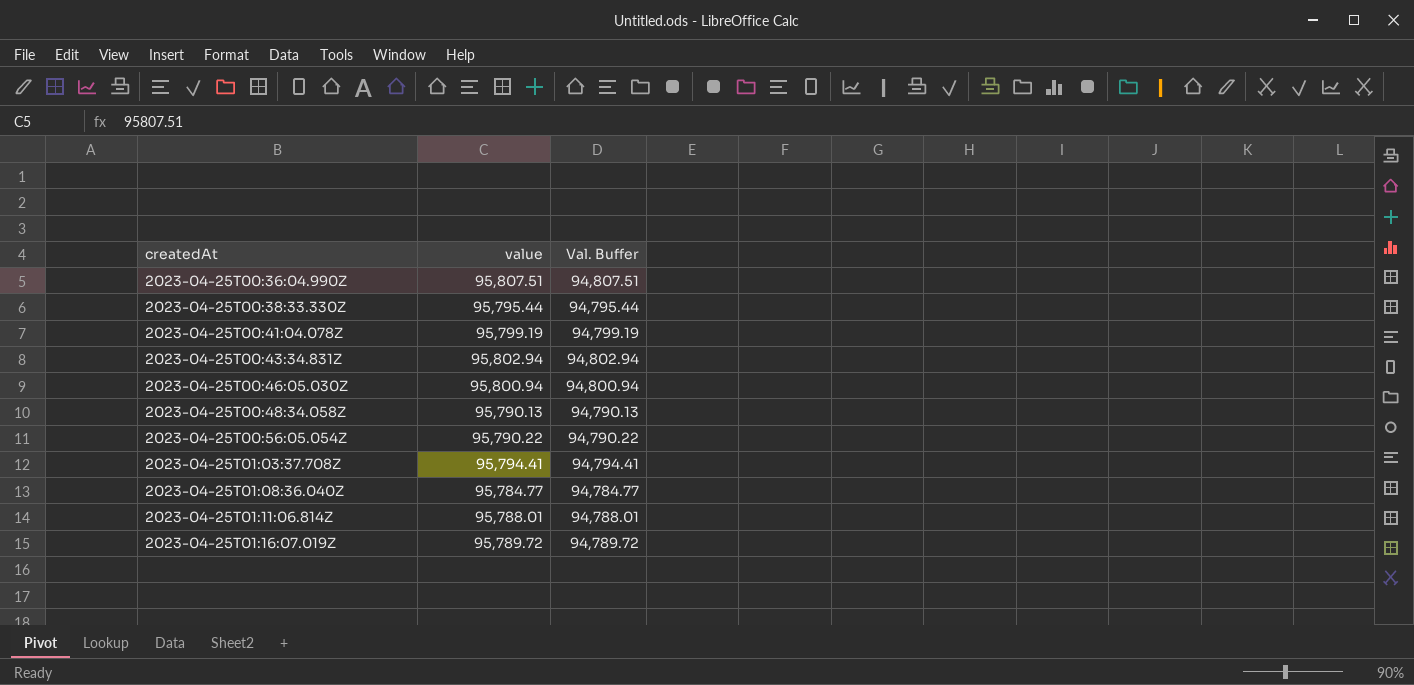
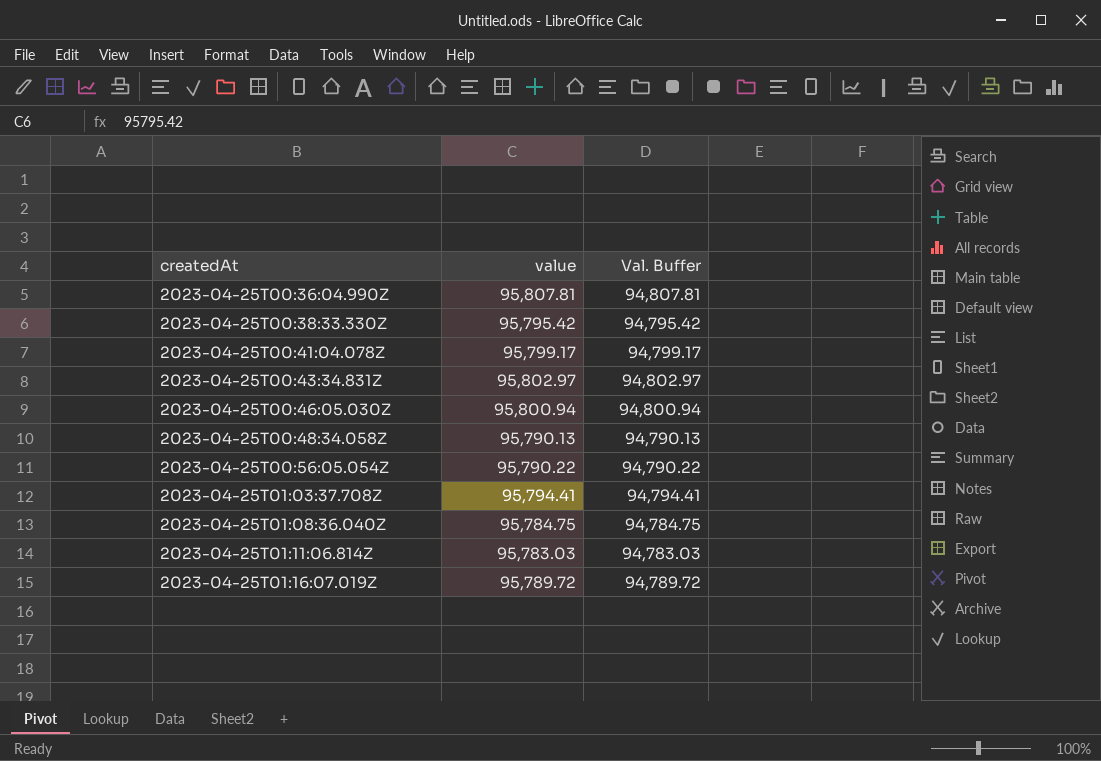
2023-04-25T00:36:04.990Z | value: 95,807.51 -> 95,807.81
2023-04-25T00:36:04.990Z | Val. Buffer: 94,807.51 -> 94,807.81
2023-04-25T00:38:33.330Z | value: 95,795.44 -> 95,795.42
2023-04-25T00:38:33.330Z | Val. Buffer: 94,795.44 -> 94,795.42
2023-04-25T00:41:04.078Z | value: 95,799.19 -> 95,799.17
2023-04-25T00:41:04.078Z | Val. Buffer: 94,799.19 -> 94,799.17
2023-04-25T00:43:34.831Z | value: 95,802.94 -> 95,802.97
2023-04-25T00:43:34.831Z | Val. Buffer: 94,802.94 -> 94,802.97
2023-04-25T01:08:36.040Z | value: 95,784.77 -> 95,784.75
2023-04-25T01:08:36.040Z | Val. Buffer: 94,784.77 -> 94,784.75
2023-04-25T01:11:06.814Z | value: 95,788.01 -> 95,783.03
2023-04-25T01:11:06.814Z | Val. Buffer: 94,788.01 -> 94,783.03

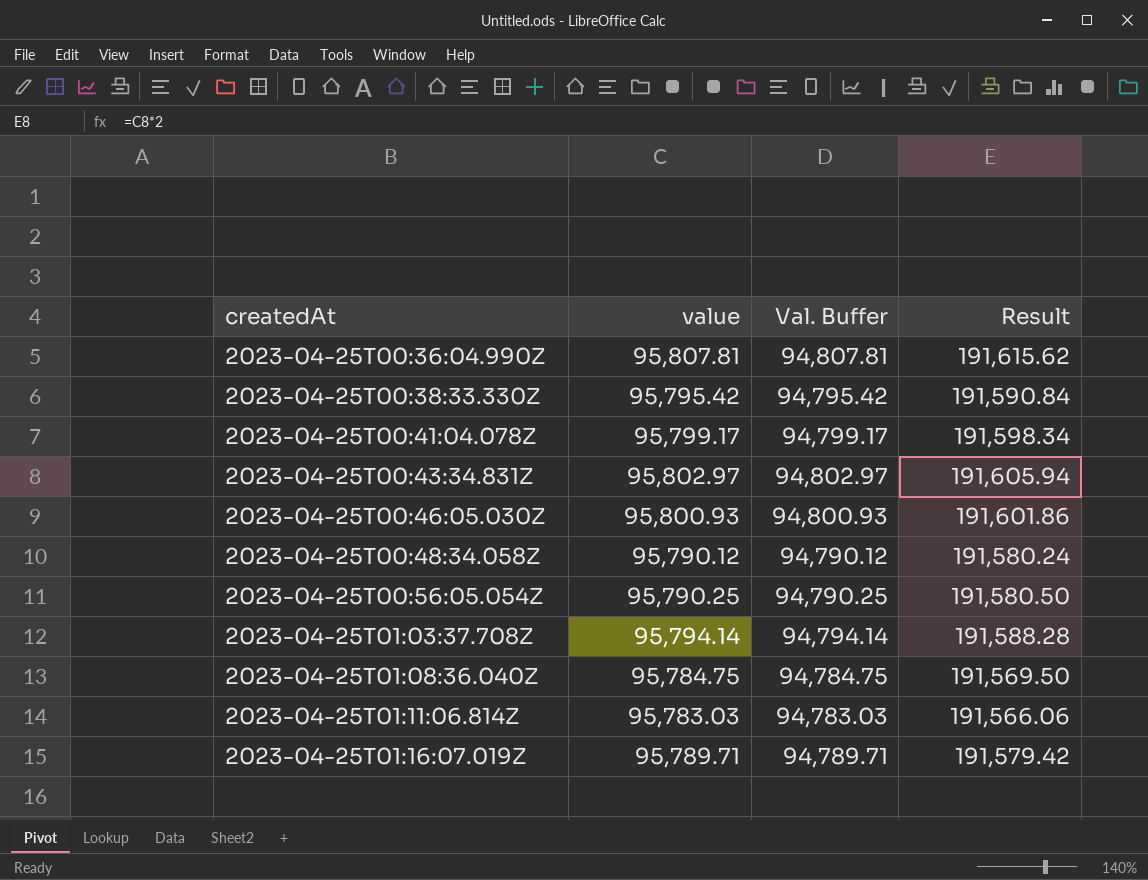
column Result | formula: none -> [value] * 2
2023-04-25T00:46:05.030Z | value: 95,800.94 -> 95,800.93
2023-04-25T00:46:05.030Z | Val. Buffer: 94,800.94 -> 94,800.93
2023-04-25T00:48:34.058Z | value: 95,790.13 -> 95,790.12
2023-04-25T00:48:34.058Z | Val. Buffer: 94,790.13 -> 94,790.12
2023-04-25T00:56:05.054Z | value: 95,790.22 -> 95,790.25
2023-04-25T00:56:05.054Z | Val. Buffer: 94,790.22 -> 94,790.25
2023-04-25T01:03:37.708Z | value: 95,794.41 -> 95,794.14
2023-04-25T01:03:37.708Z | Val. Buffer: 94,794.41 -> 94,794.14
2023-04-25T01:16:07.019Z | value: 95,789.72 -> 95,789.71
2023-04-25T01:16:07.019Z | Val. Buffer: 94,789.72 -> 94,789.71

